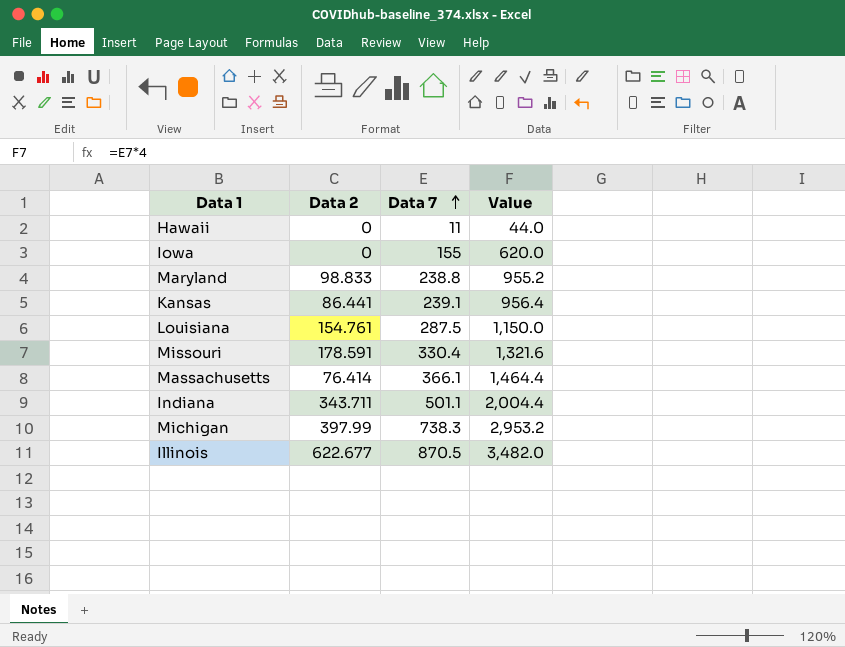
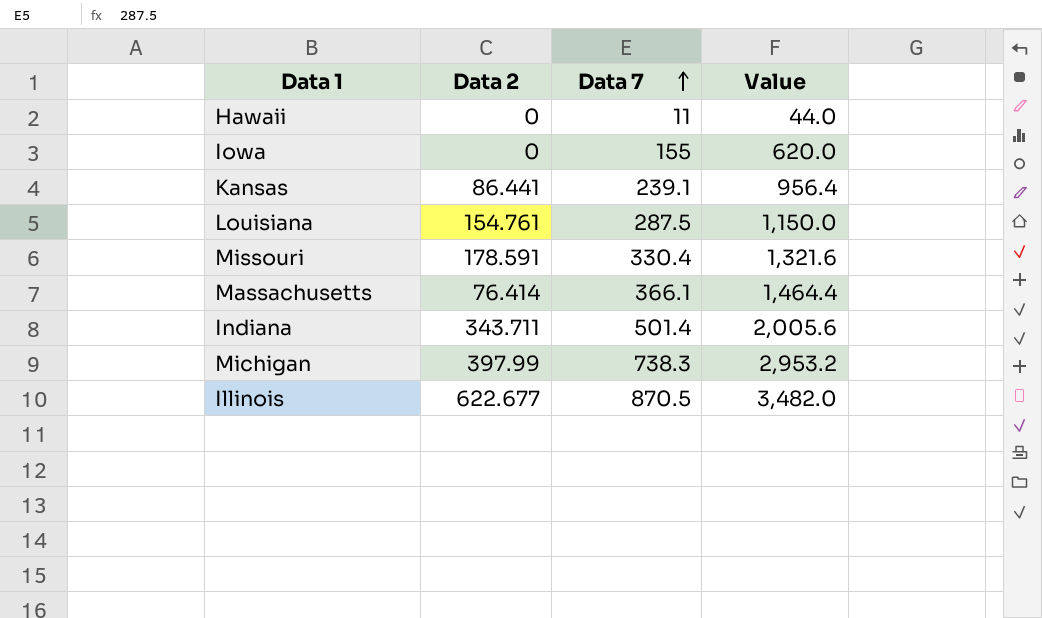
row Maryland: 98.833 | 238.8 | 955.2 -> none
Indiana | Data 7: 501.1 -> 501.4
Indiana | Value: 2,004.4 -> 2,005.6

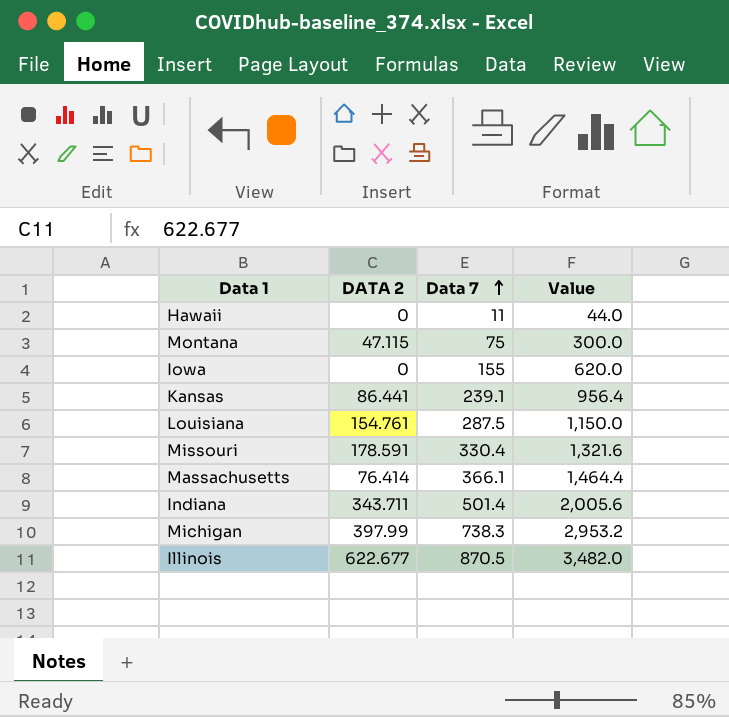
column name: Data 2 -> DATA 2
row Montana: none -> 47.115 | 75 | 300.0

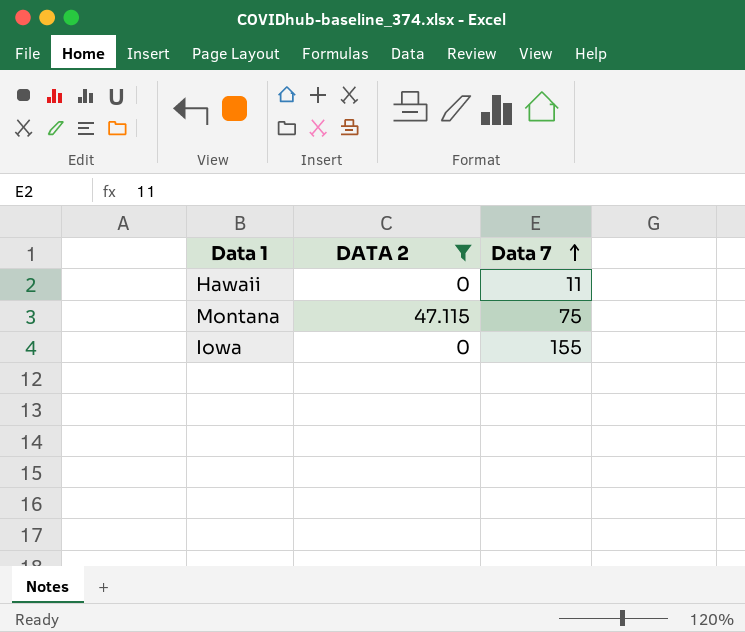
filter: none -> DATA 2 <= 47.115
column Value | formula: [Data 7] * 4 -> none

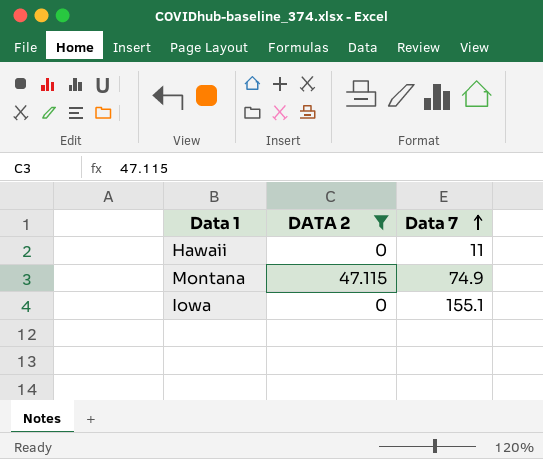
Montana | Data 7: 75 -> 74.9
Iowa | Data 7: 155 -> 155.1

